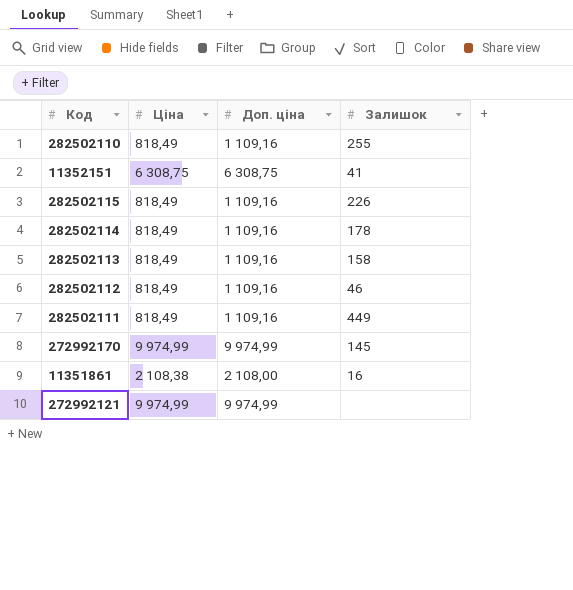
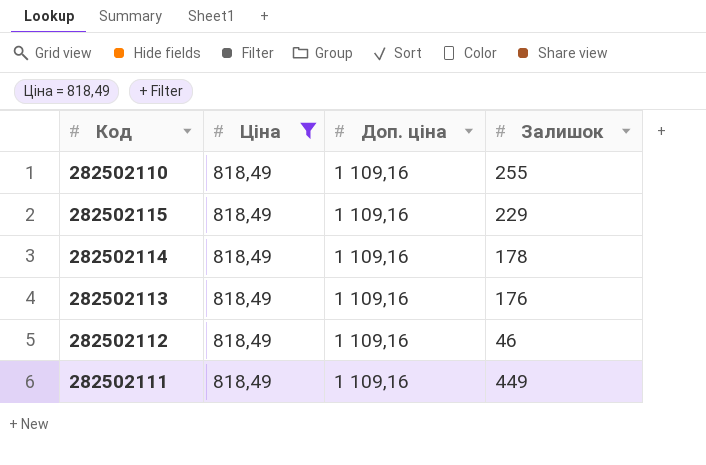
filter: none -> Ціна = 818,49
282502115 | Залишок: 226 -> 229
282502113 | Залишок: 158 -> 176

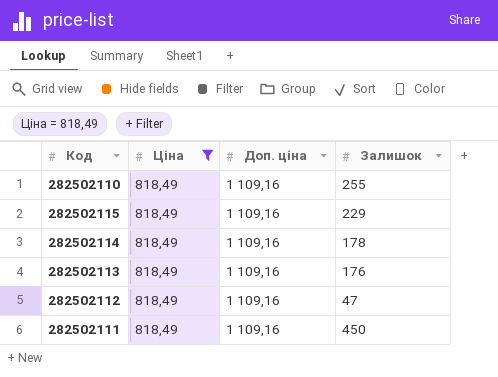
282502112 | Залишок: 46 -> 47
282502111 | Залишок: 449 -> 450

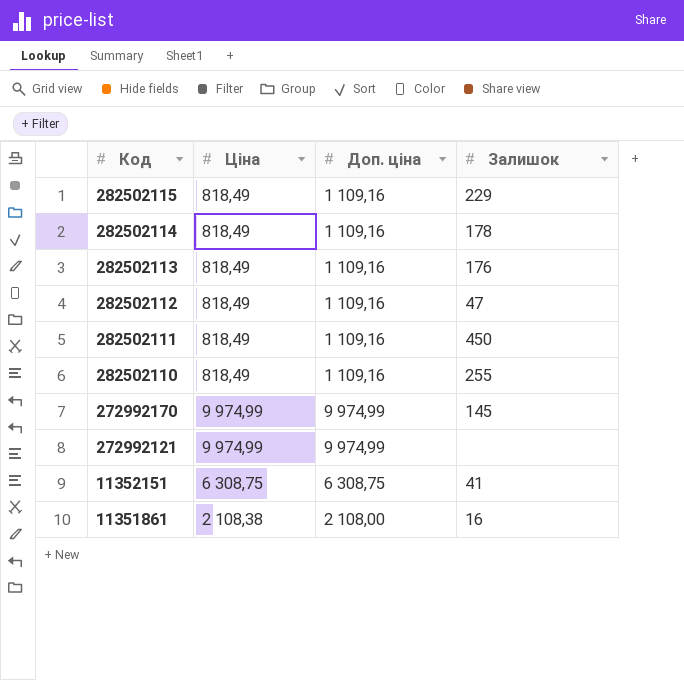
filter: Ціна = 818,49 -> none
row order: none -> Код descending

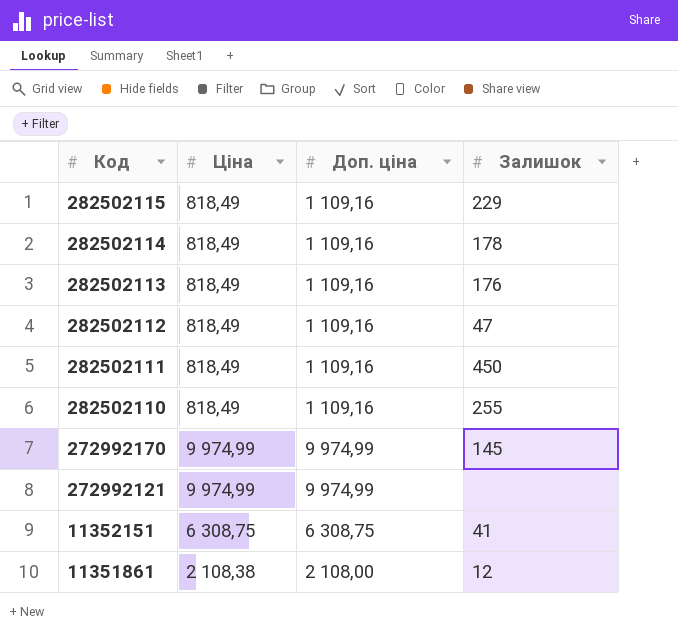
11351861 | Залишок: 16 -> 12

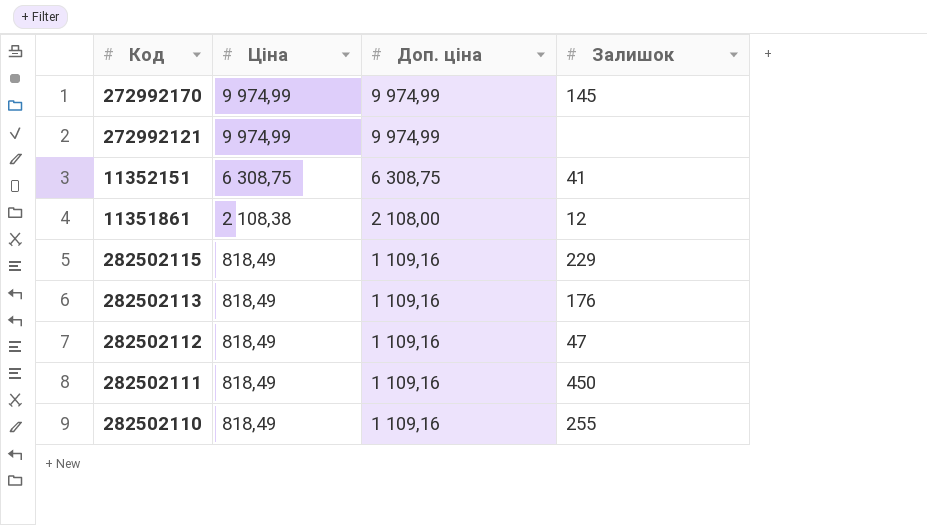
row order: Код descending -> Ціна descending
row 282502114: 818,49 | 1 109,16 | 178 -> none

